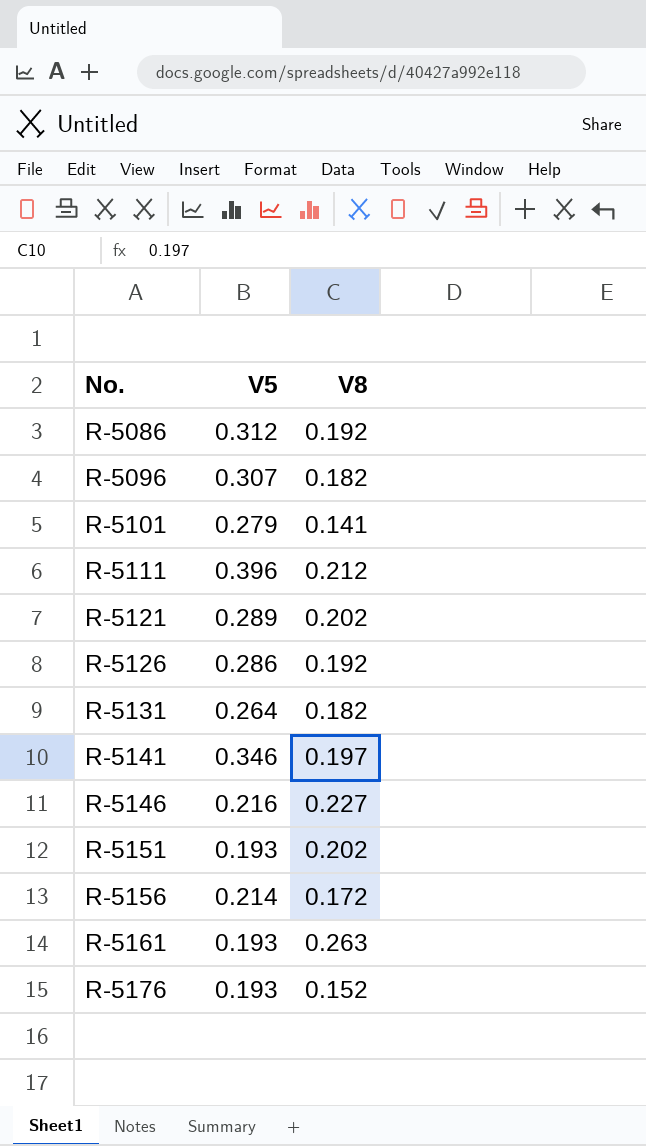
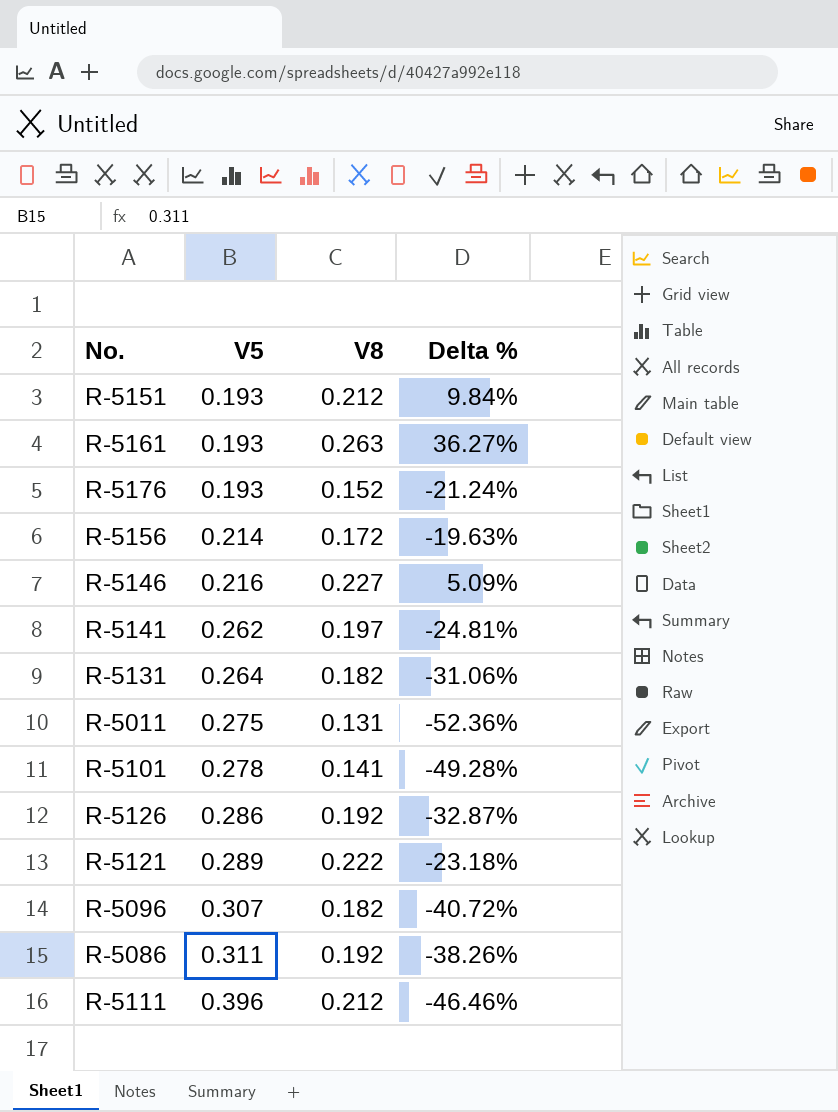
row order: No. ascending -> V5 ascending
column Delta % | formula: none -> ([V8] - [V5]) / [V5]
R-5151 | V8: 0.202 -> 0.212
R-5141 | V5: 0.346 -> 0.262
row R-5011: none -> 0.275 | 0.131 | -52.36%
R-5101 | V5: 0.279 -> 0.278
R-5121 | V8: 0.202 -> 0.222
R-5086 | V5: 0.312 -> 0.311

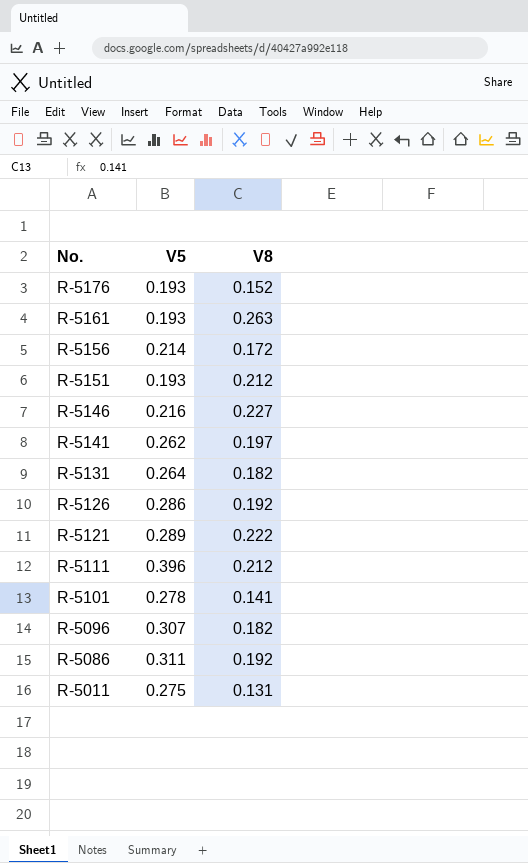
row order: V5 ascending -> No. descending
column Delta % | formula: ([V8] - [V5]) / [V5] -> none

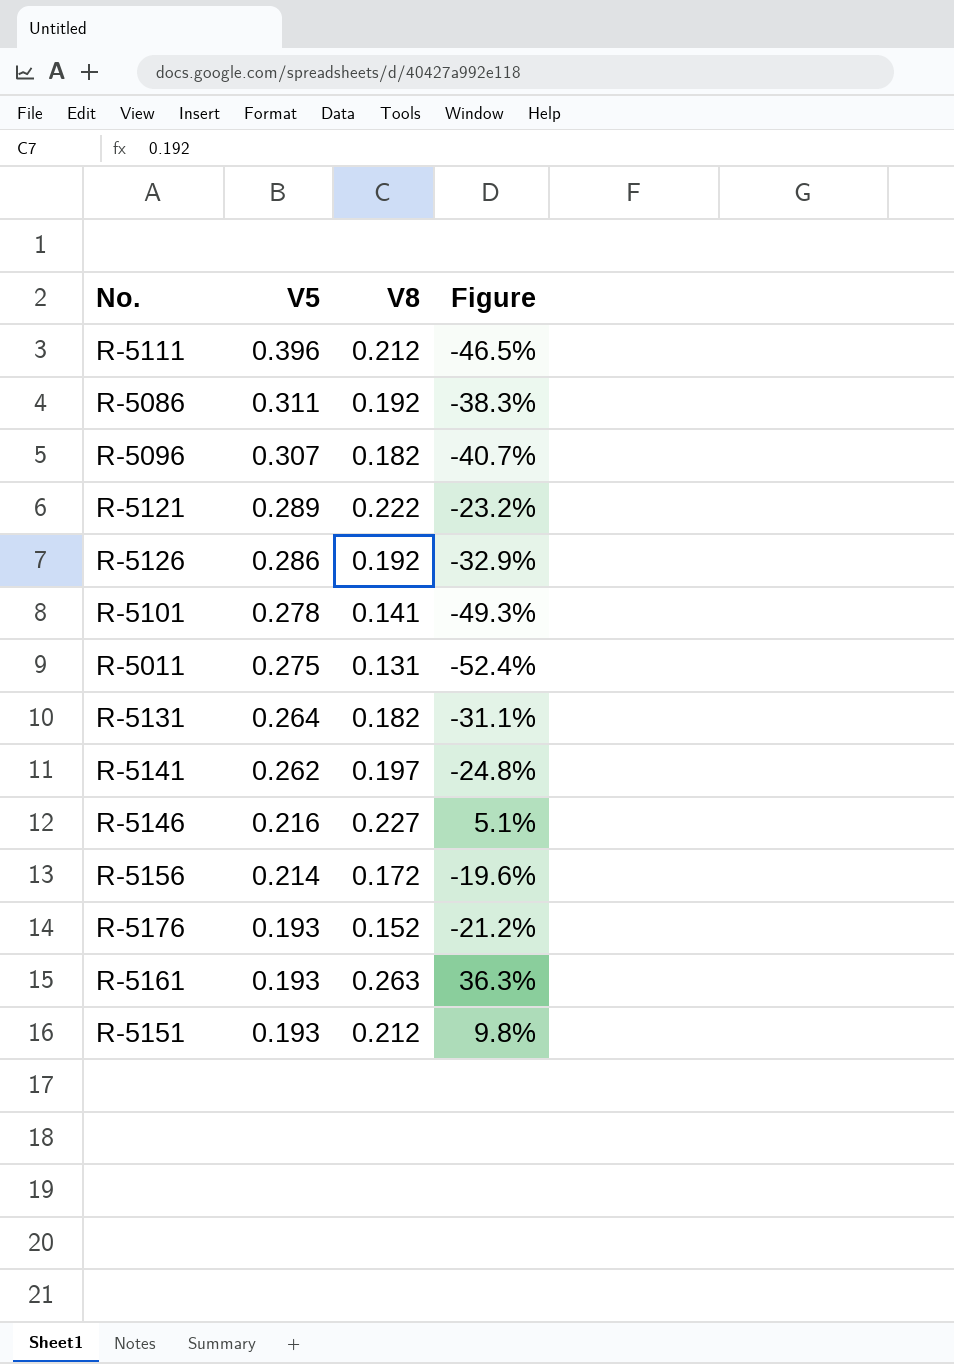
row order: No. descending -> V5 descending
column Figure | formula: none -> ([V8] - [V5]) / [V5]

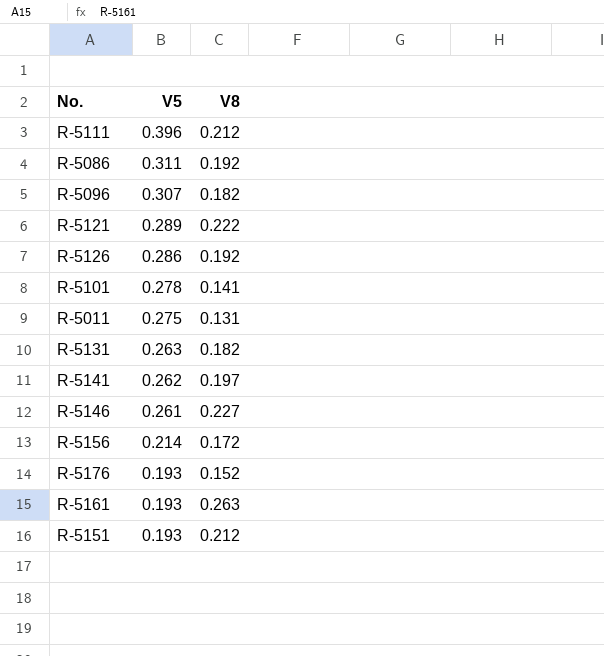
column Figure | formula: ([V8] - [V5]) / [V5] -> none
R-5131 | V5: 0.264 -> 0.263
R-5146 | V5: 0.216 -> 0.261

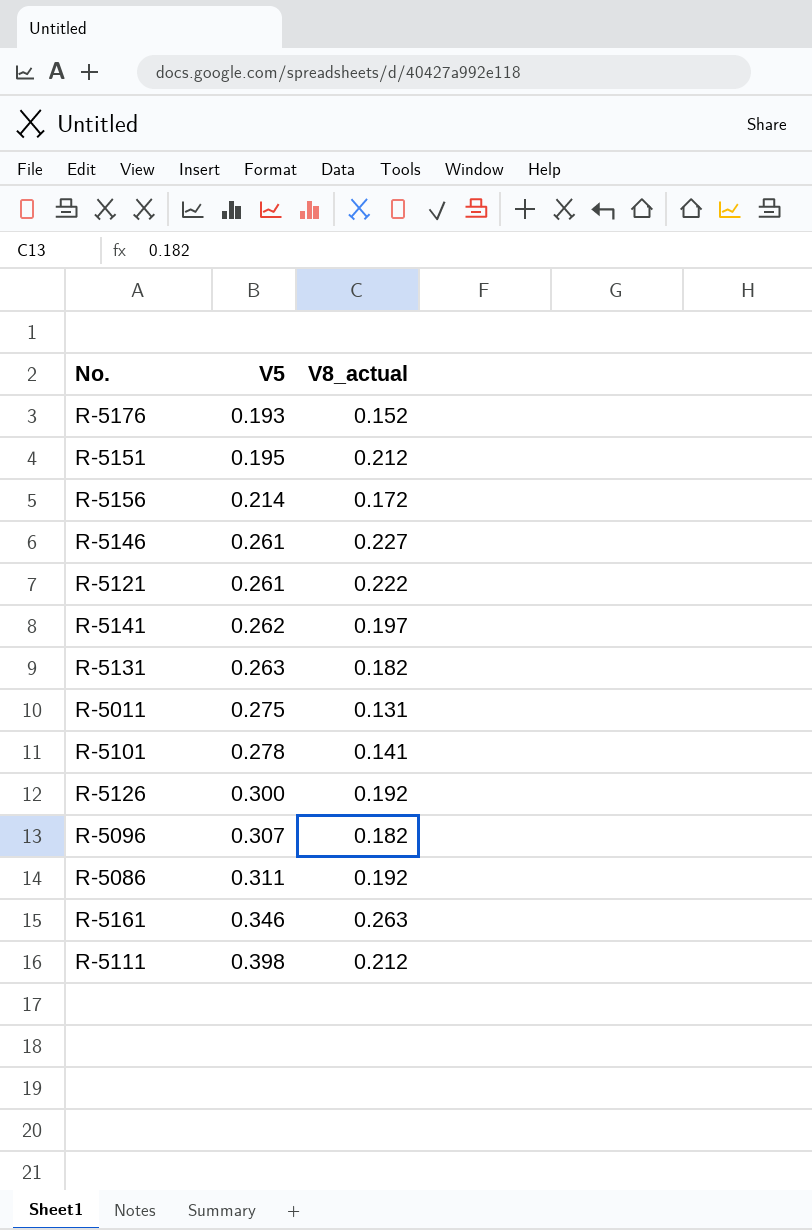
row order: V5 descending -> V5 ascending
column name: V8 -> V8_actual
R-5151 | V5: 0.193 -> 0.195
R-5121 | V5: 0.289 -> 0.261
R-5126 | V5: 0.286 -> 0.300
R-5161 | V5: 0.193 -> 0.346
R-5111 | V5: 0.396 -> 0.398

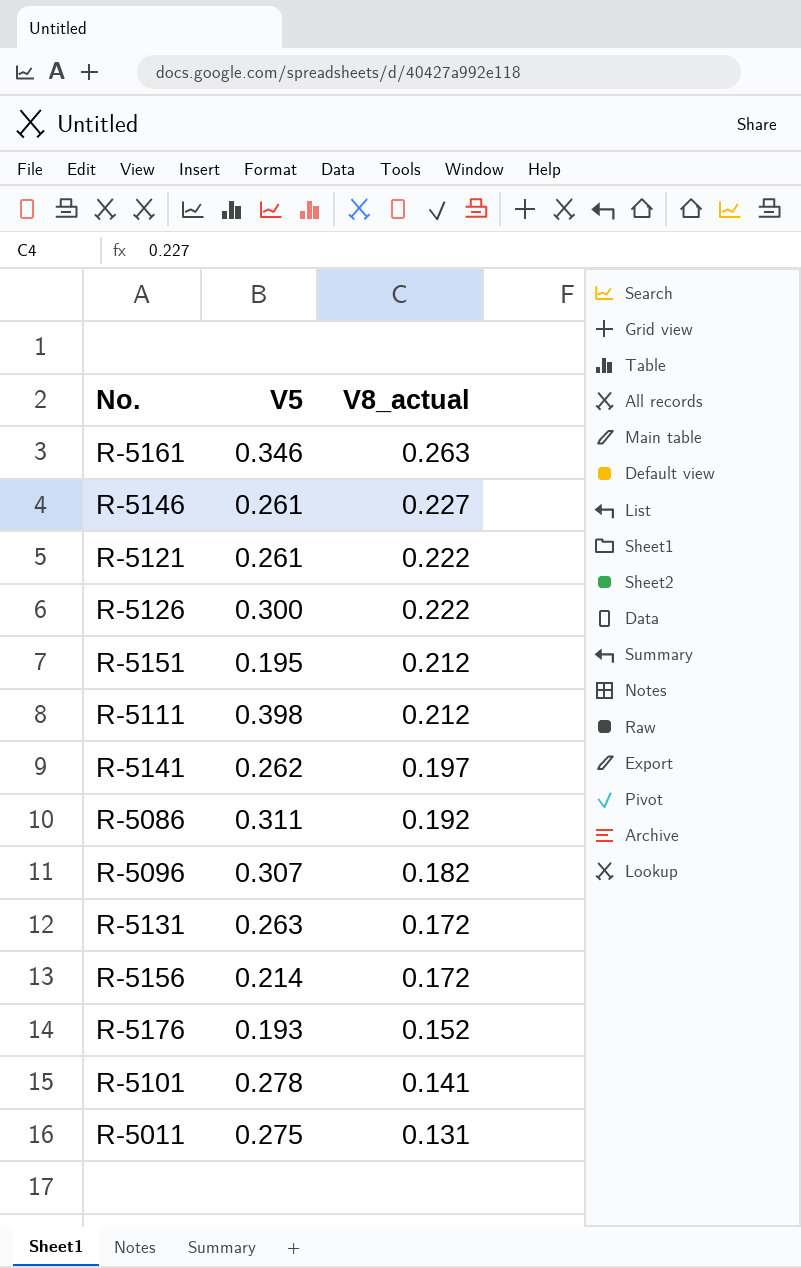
row order: V5 ascending -> V8_actual descending
R-5126 | V8_actual: 0.192 -> 0.222
R-5131 | V8_actual: 0.182 -> 0.172

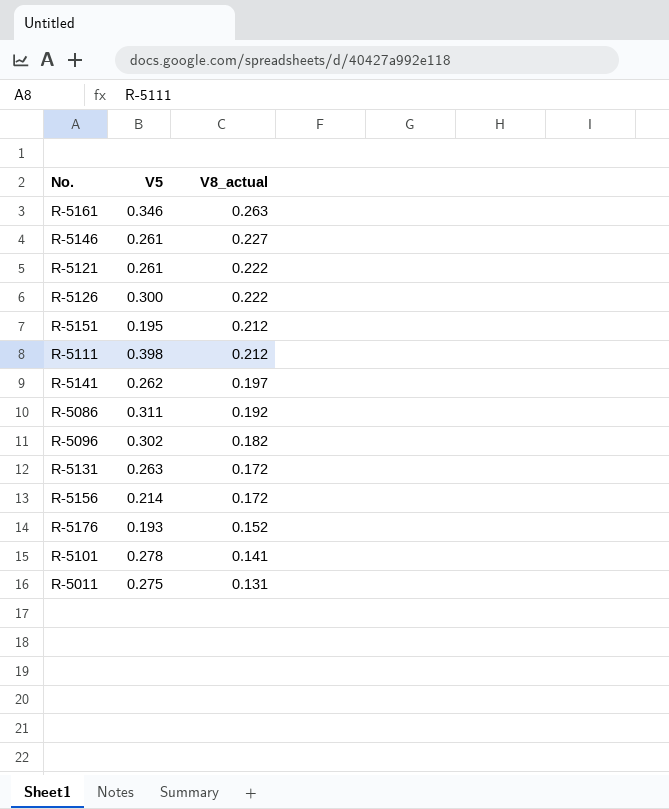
R-5096 | V5: 0.307 -> 0.302

